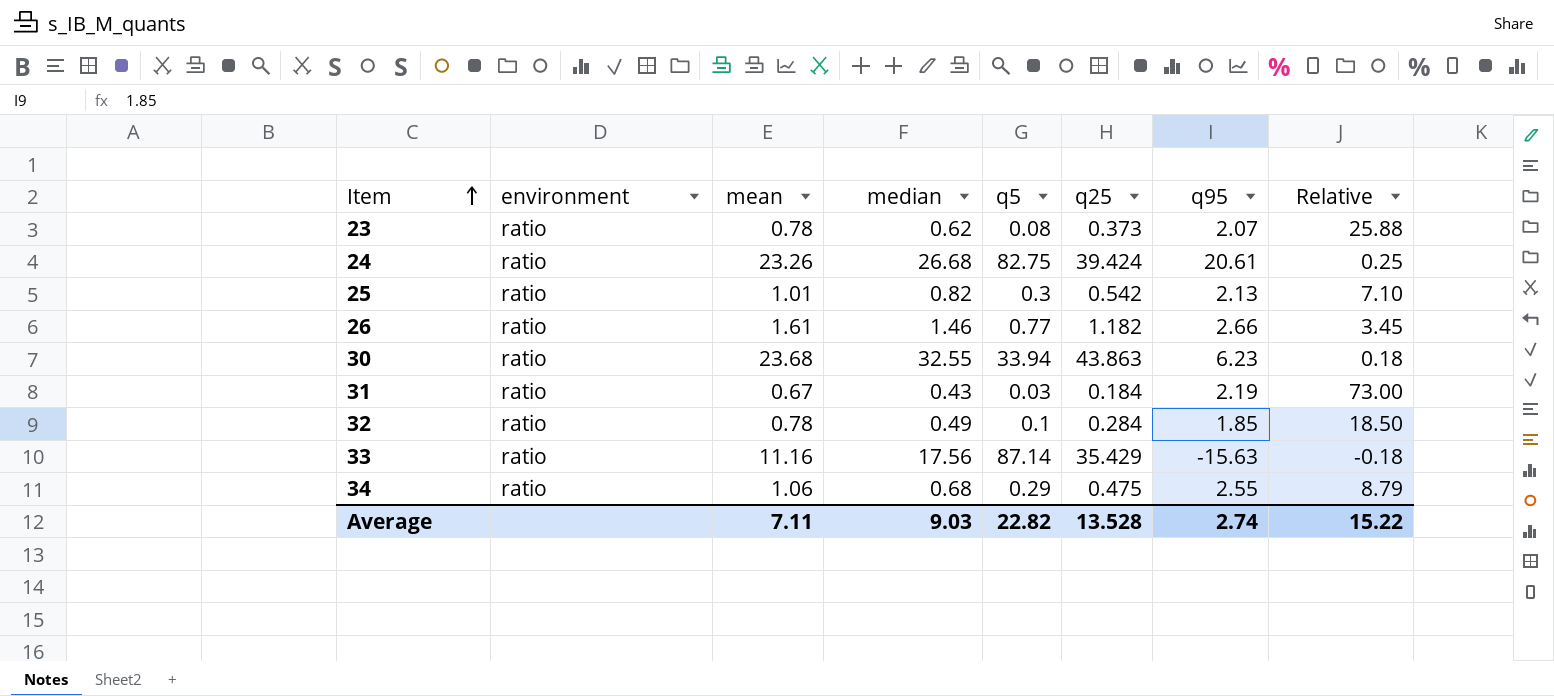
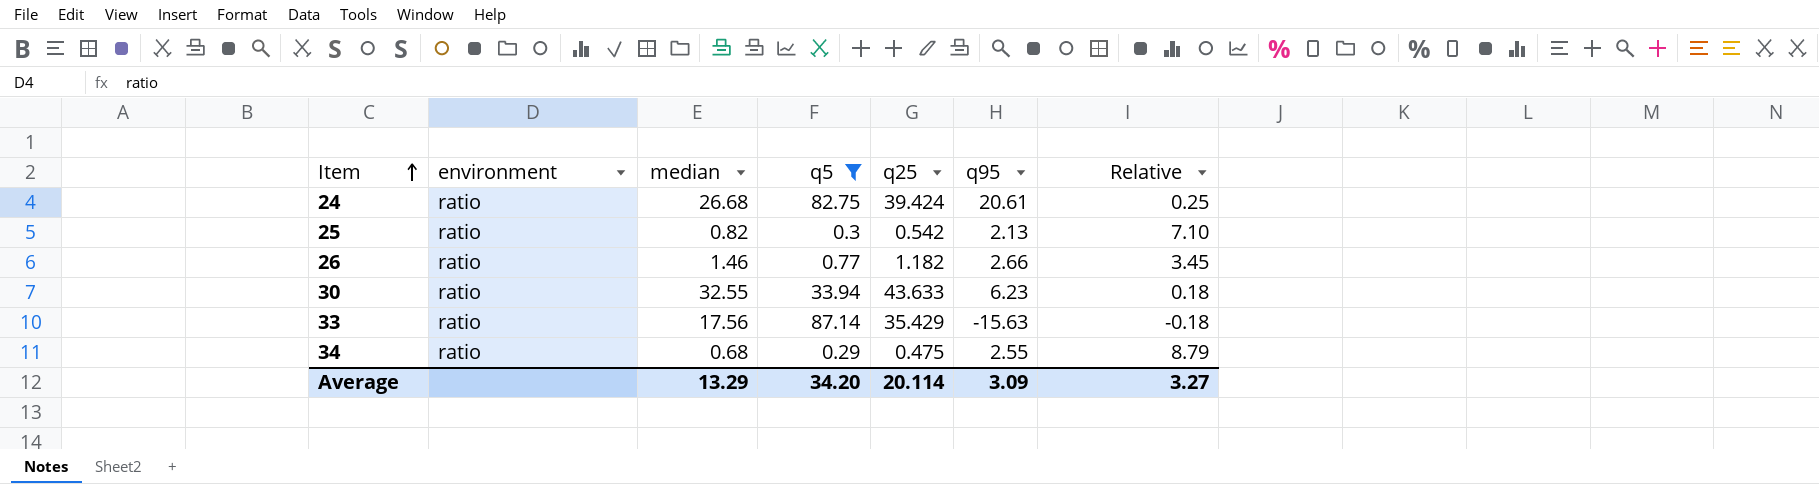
filter: none -> q5 >= 0.29
column mean | position: 3 -> none
30 | q25: 43.863 -> 43.633
Average | median: 9.03 -> 13.29
Average | q5: 22.82 -> 34.20
Average | q25: 13.528 -> 20.114
Average | q95: 2.74 -> 3.09
Average | Relative: 15.22 -> 3.27

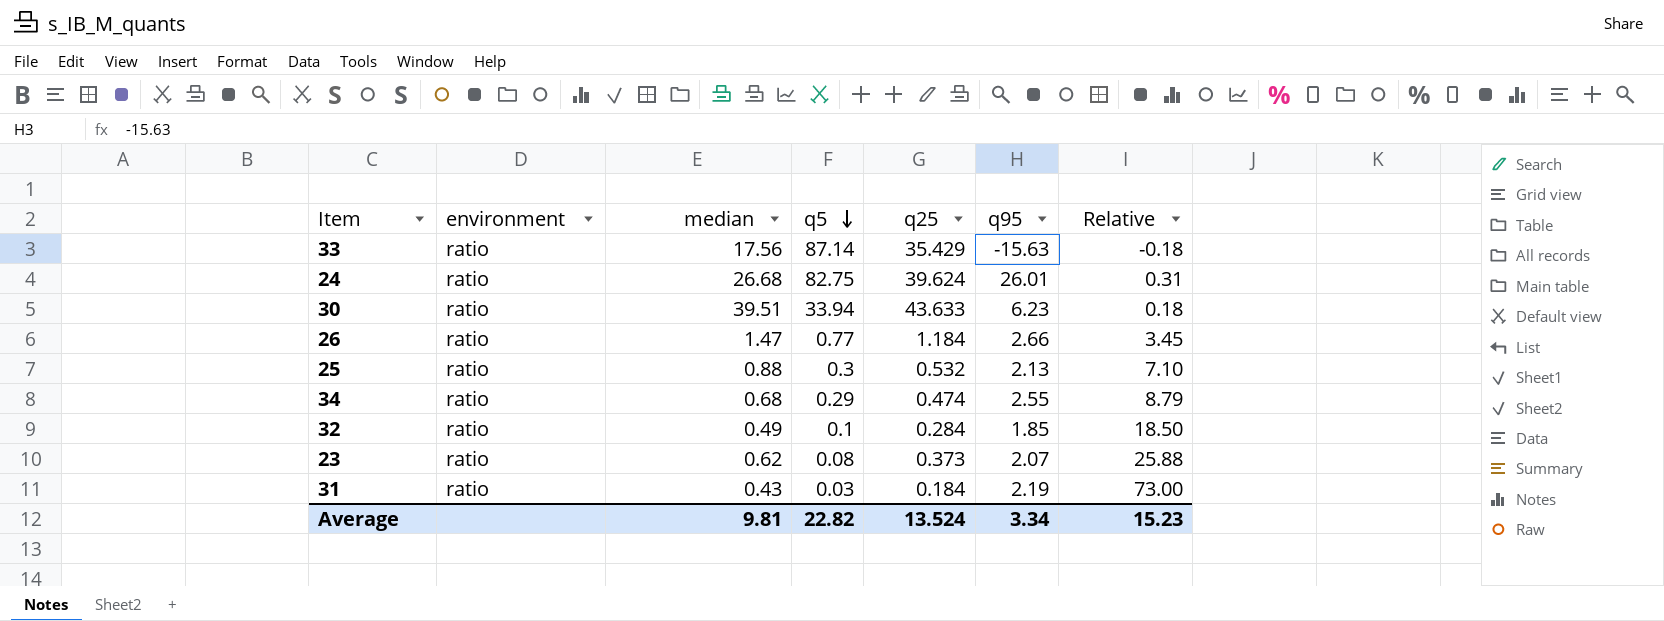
filter: q5 >= 0.29 -> none
row order: Item ascending -> q5 descending
24 | q25: 39.424 -> 39.624
24 | q95: 20.61 -> 26.01
24 | Relative: 0.25 -> 0.31
30 | median: 32.55 -> 39.51
26 | median: 1.46 -> 1.47
26 | q25: 1.182 -> 1.184
25 | median: 0.82 -> 0.88
25 | q25: 0.542 -> 0.532
34 | q25: 0.475 -> 0.474
Average | median: 13.29 -> 9.81
Average | q5: 34.20 -> 22.82
Average | q25: 20.114 -> 13.524
Average | q95: 3.09 -> 3.34
Average | Relative: 3.27 -> 15.23

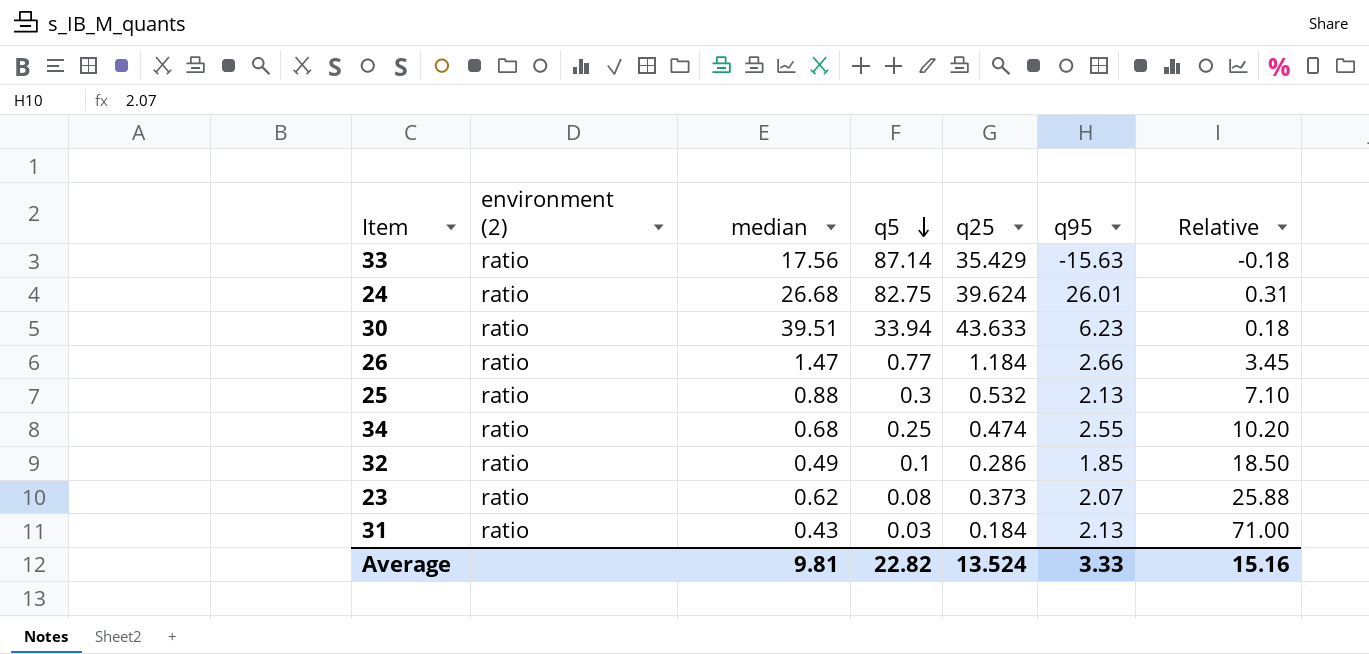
column name: environment -> environment (2)
34 | q5: 0.29 -> 0.25
34 | Relative: 8.79 -> 10.20
32 | q25: 0.284 -> 0.286
31 | q95: 2.19 -> 2.13
31 | Relative: 73.00 -> 71.00
Average | q95: 3.34 -> 3.33
Average | Relative: 15.23 -> 15.16

